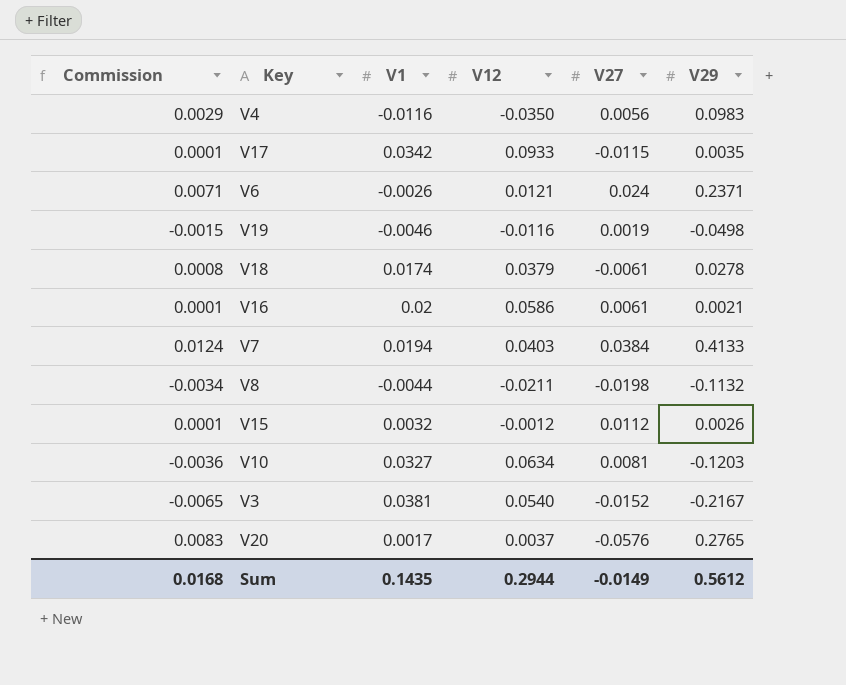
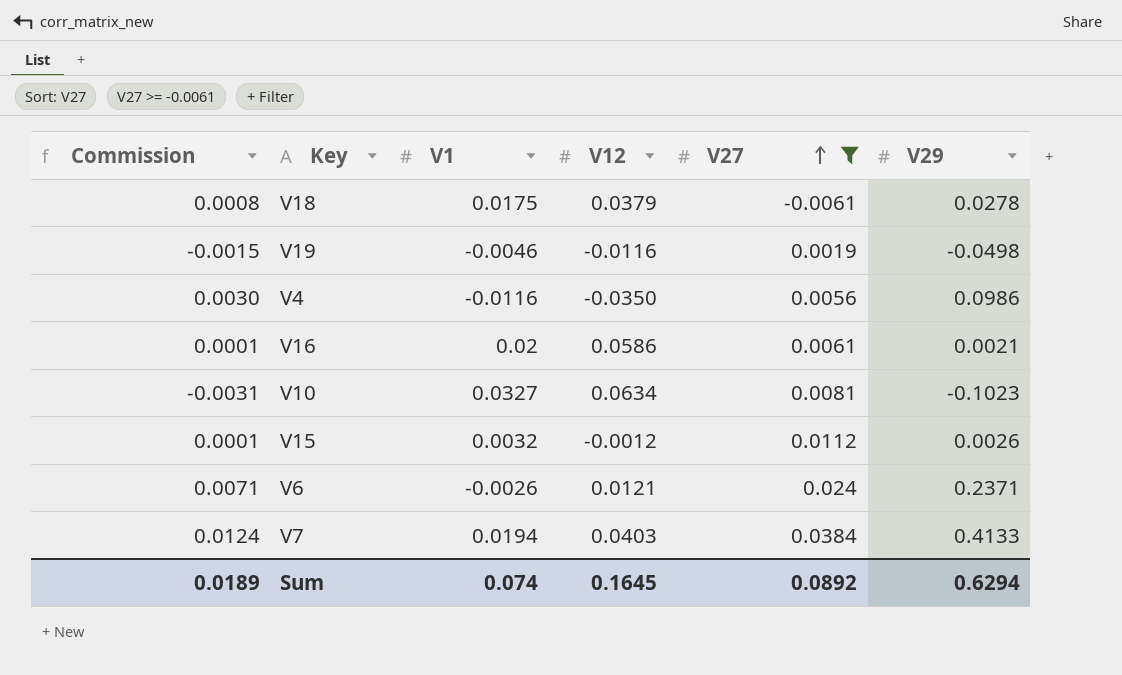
filter: none -> V27 >= -0.0061
row order: none -> V27 ascending
V18 | V1: 0.0174 -> 0.0175
V4 | Commission: 0.0029 -> 0.0030
V4 | V29: 0.0983 -> 0.0986
V10 | Commission: -0.0036 -> -0.0031
V10 | V29: -0.1203 -> -0.1023
Sum | Commission: 0.0168 -> 0.0189
Sum | V1: 0.1435 -> 0.074
Sum | V12: 0.2944 -> 0.1645
Sum | V27: -0.0149 -> 0.0892
Sum | V29: 0.5612 -> 0.6294

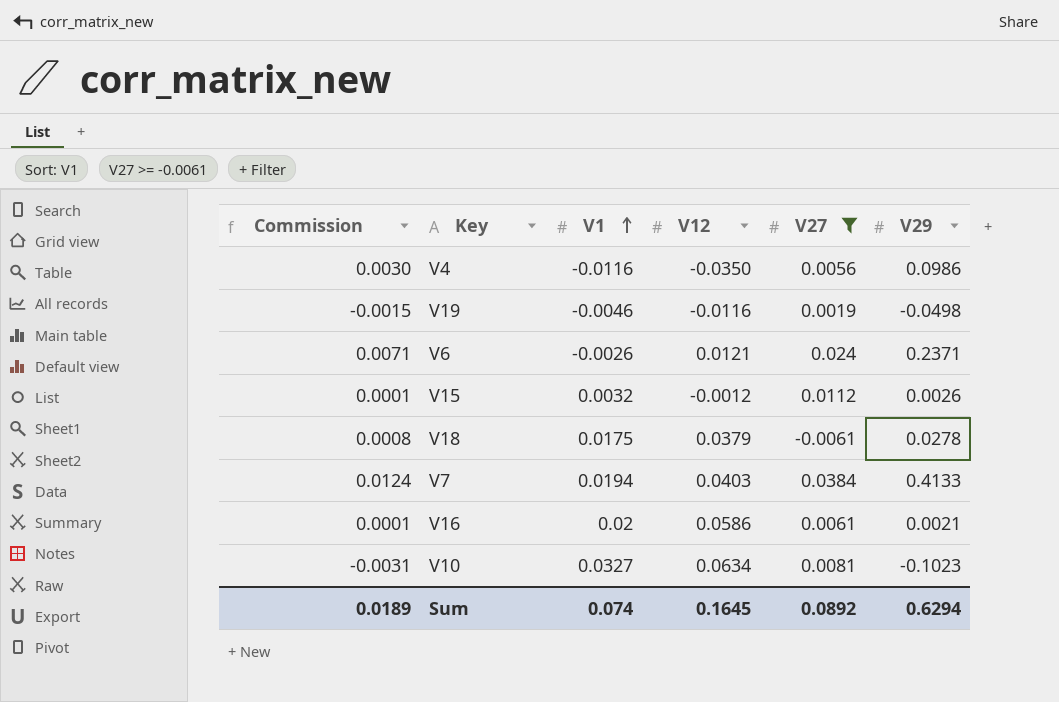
row order: V27 ascending -> V1 ascending

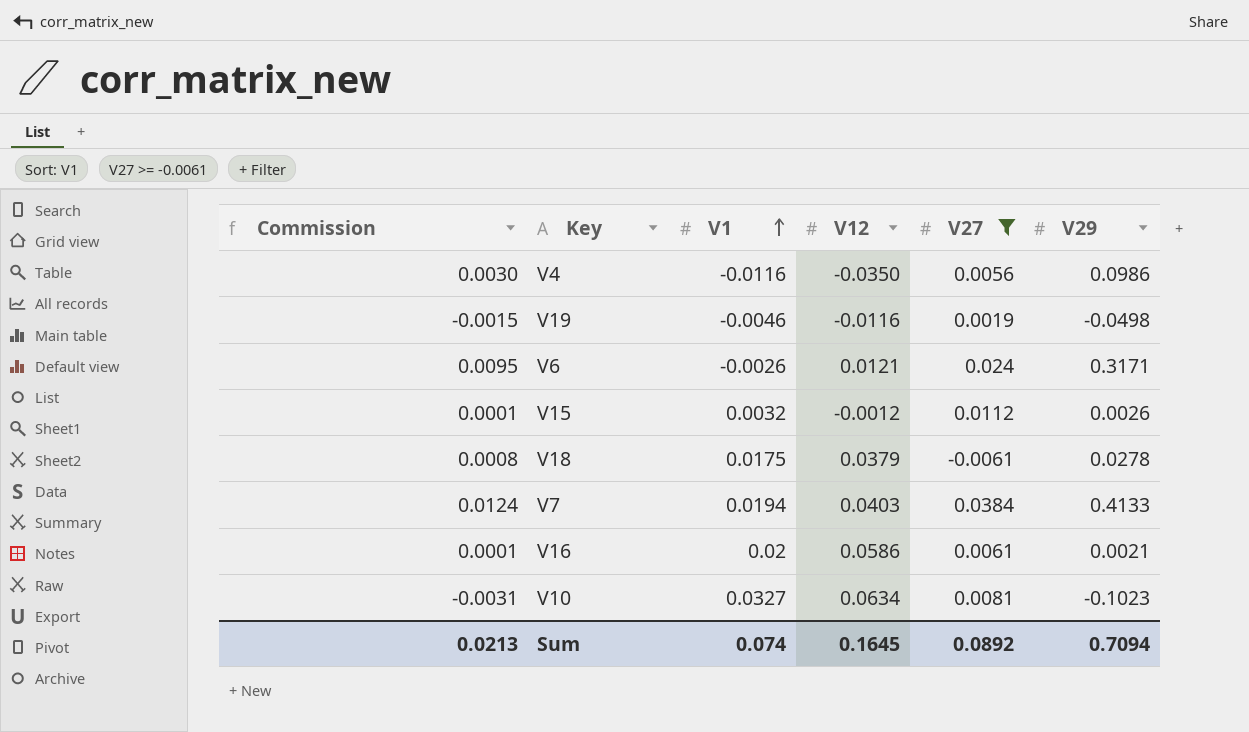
V6 | Commission: 0.0071 -> 0.0095
V6 | V29: 0.2371 -> 0.3171
Sum | Commission: 0.0189 -> 0.0213
Sum | V29: 0.6294 -> 0.7094

